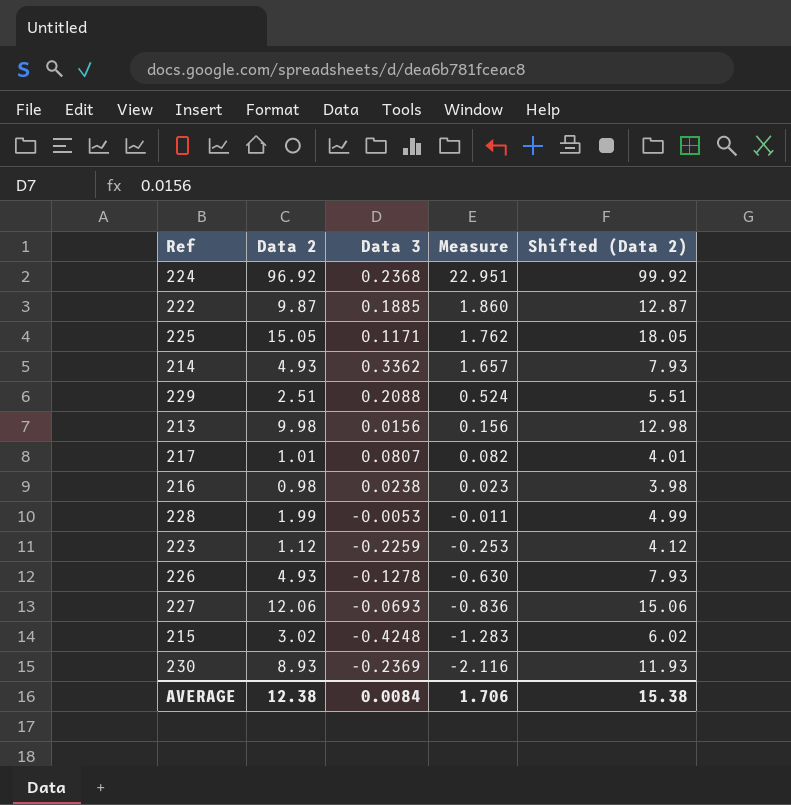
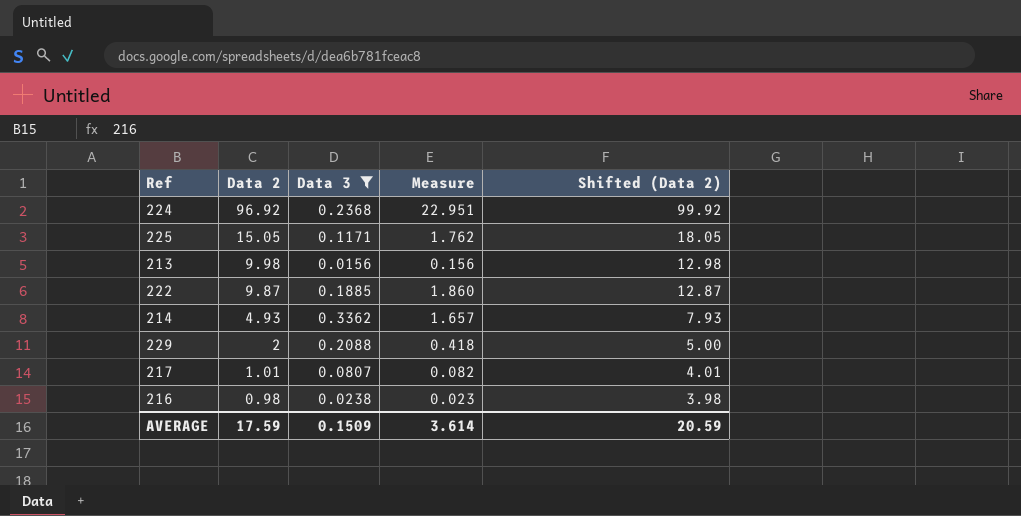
filter: none -> Data 3 >= 0.0156
row order: Measure descending -> Data 2 descending
229 | Data 2: 2.51 -> 2
229 | Measure: 0.524 -> 0.418
229 | Shifted (Data 2): 5.51 -> 5.00
AVERAGE | Data 2: 12.38 -> 17.59
AVERAGE | Data 3: 0.0084 -> 0.1509
AVERAGE | Measure: 1.706 -> 3.614
AVERAGE | Shifted (Data 2): 15.38 -> 20.59

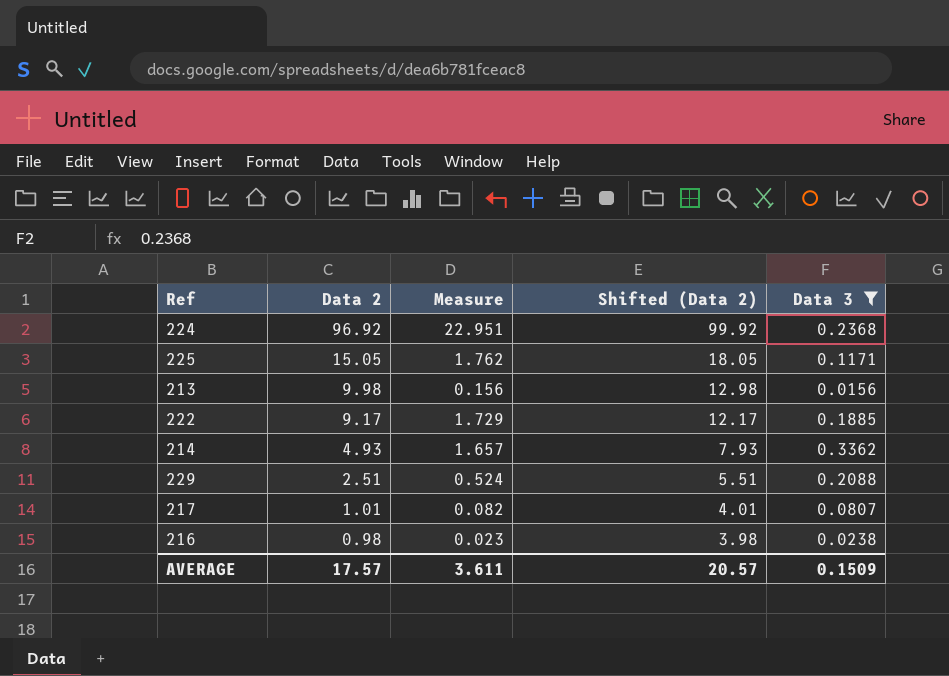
column Data 3 | position: 3 -> 5
222 | Data 2: 9.87 -> 9.17
222 | Measure: 1.860 -> 1.729
222 | Shifted (Data 2): 12.87 -> 12.17
229 | Data 2: 2 -> 2.51
229 | Measure: 0.418 -> 0.524
229 | Shifted (Data 2): 5.00 -> 5.51
AVERAGE | Data 2: 17.59 -> 17.57
AVERAGE | Measure: 3.614 -> 3.611
AVERAGE | Shifted (Data 2): 20.59 -> 20.57

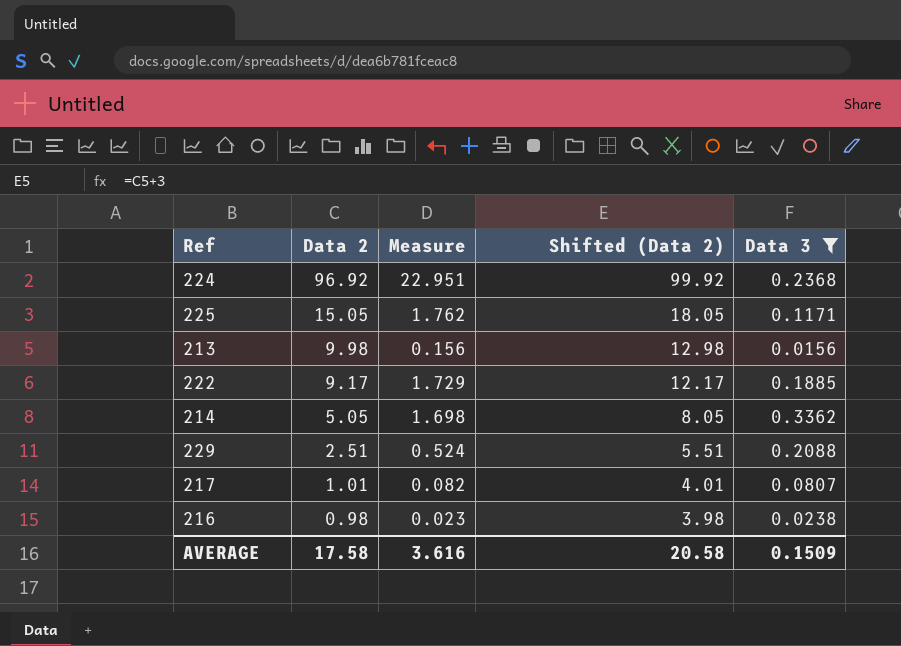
214 | Data 2: 4.93 -> 5.05
214 | Measure: 1.657 -> 1.698
214 | Shifted (Data 2): 7.93 -> 8.05
AVERAGE | Data 2: 17.57 -> 17.58
AVERAGE | Measure: 3.611 -> 3.616
AVERAGE | Shifted (Data 2): 20.57 -> 20.58

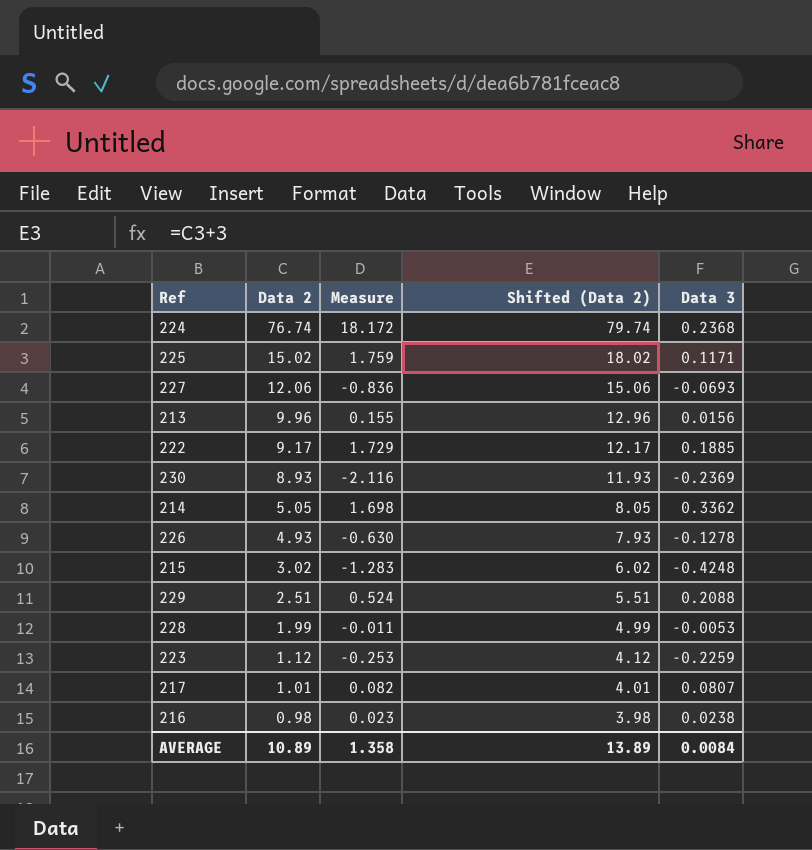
filter: Data 3 >= 0.0156 -> none
224 | Data 2: 96.92 -> 76.74
224 | Measure: 22.951 -> 18.172
224 | Shifted (Data 2): 99.92 -> 79.74
225 | Data 2: 15.05 -> 15.02
225 | Measure: 1.762 -> 1.759
225 | Shifted (Data 2): 18.05 -> 18.02
213 | Data 2: 9.98 -> 9.96
213 | Measure: 0.156 -> 0.155
213 | Shifted (Data 2): 12.98 -> 12.96
AVERAGE | Data 2: 17.58 -> 10.89
AVERAGE | Measure: 3.616 -> 1.358
AVERAGE | Shifted (Data 2): 20.58 -> 13.89
AVERAGE | Data 3: 0.1509 -> 0.0084

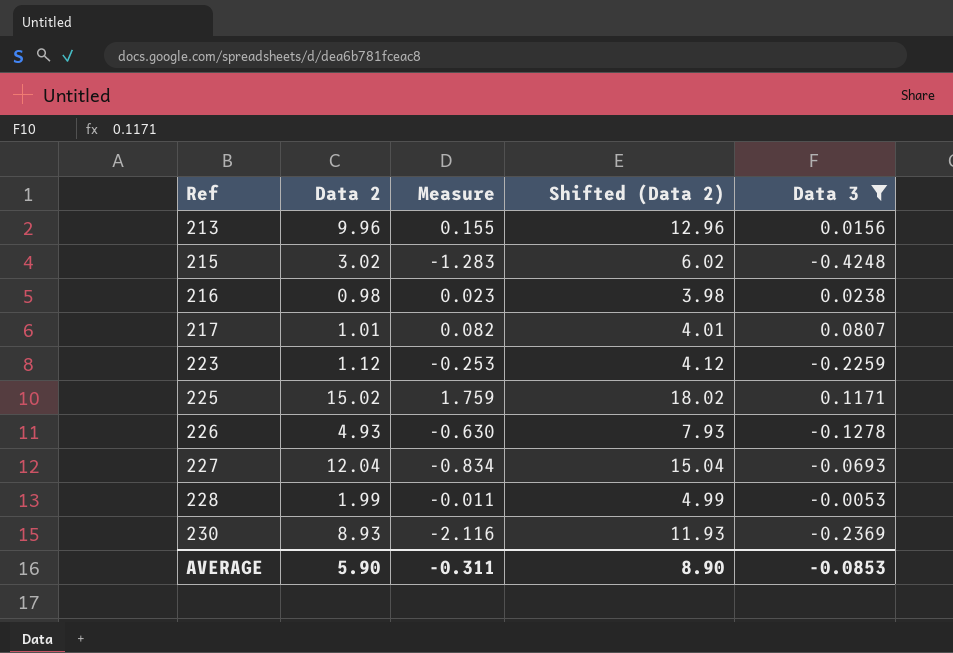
filter: none -> Data 3 <= 0.1171
row order: Data 2 descending -> Ref ascending
227 | Data 2: 12.06 -> 12.04
227 | Measure: -0.836 -> -0.834
227 | Shifted (Data 2): 15.06 -> 15.04
AVERAGE | Data 2: 10.89 -> 5.90
AVERAGE | Measure: 1.358 -> -0.311
AVERAGE | Shifted (Data 2): 13.89 -> 8.90
AVERAGE | Data 3: 0.0084 -> -0.0853

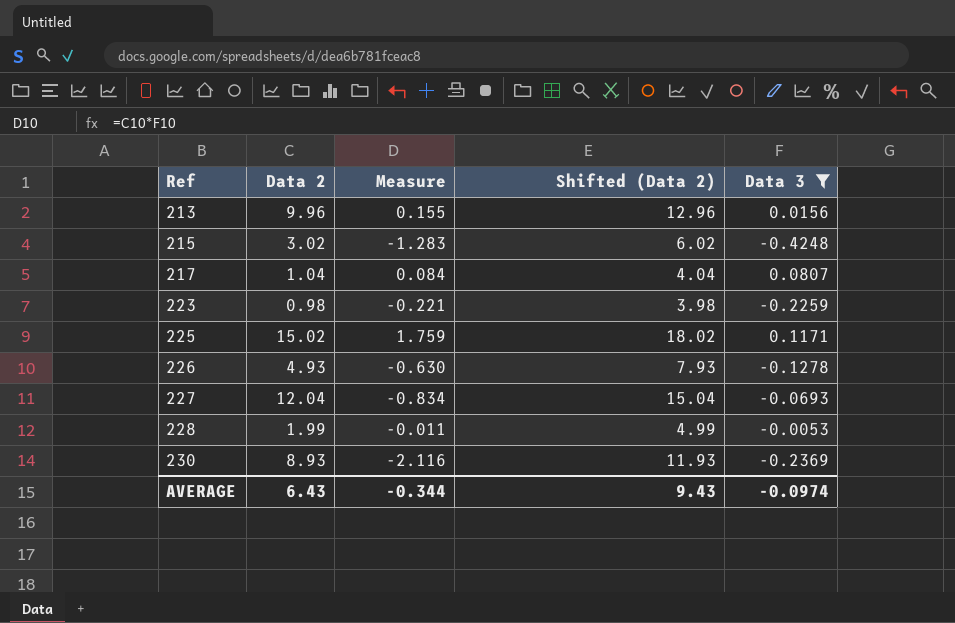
row 216: 0.98 | 0.023 | 3.98 | 0.0238 -> none
217 | Data 2: 1.01 -> 1.04
217 | Measure: 0.082 -> 0.084
217 | Shifted (Data 2): 4.01 -> 4.04
223 | Data 2: 1.12 -> 0.98
223 | Measure: -0.253 -> -0.221
223 | Shifted (Data 2): 4.12 -> 3.98
AVERAGE | Data 2: 5.90 -> 6.43
AVERAGE | Measure: -0.311 -> -0.344
AVERAGE | Shifted (Data 2): 8.90 -> 9.43
AVERAGE | Data 3: -0.0853 -> -0.0974

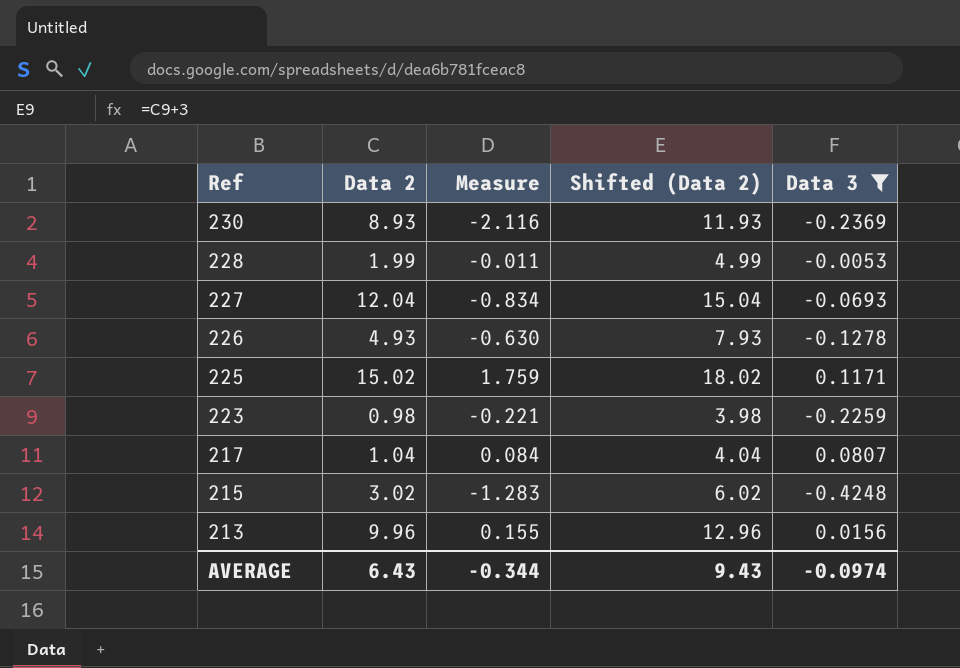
row order: Ref ascending -> Ref descending

